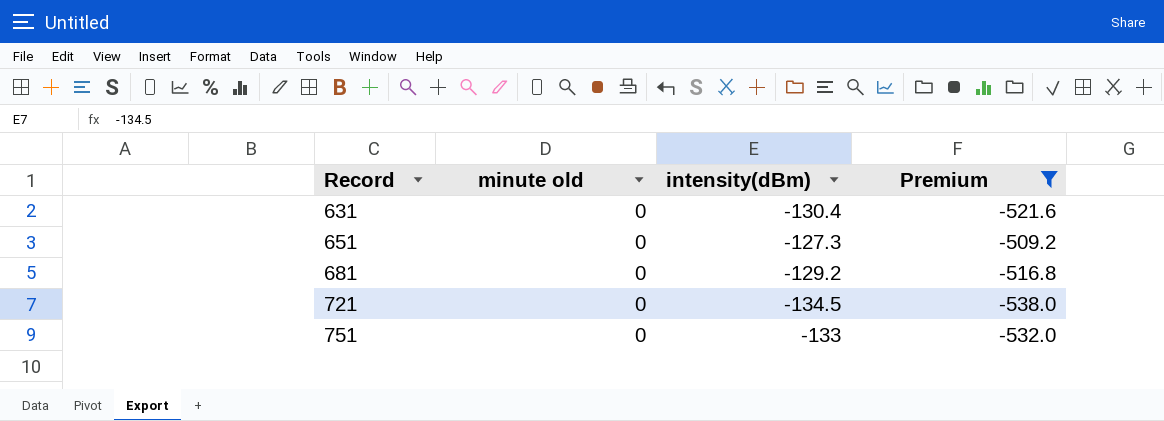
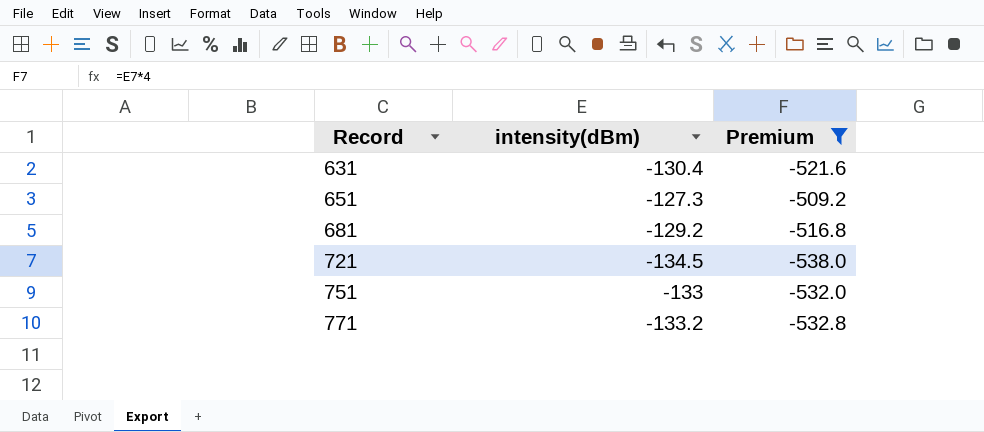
column minute old | position: 2 -> none
row 771: none -> -133.2 | -532.8

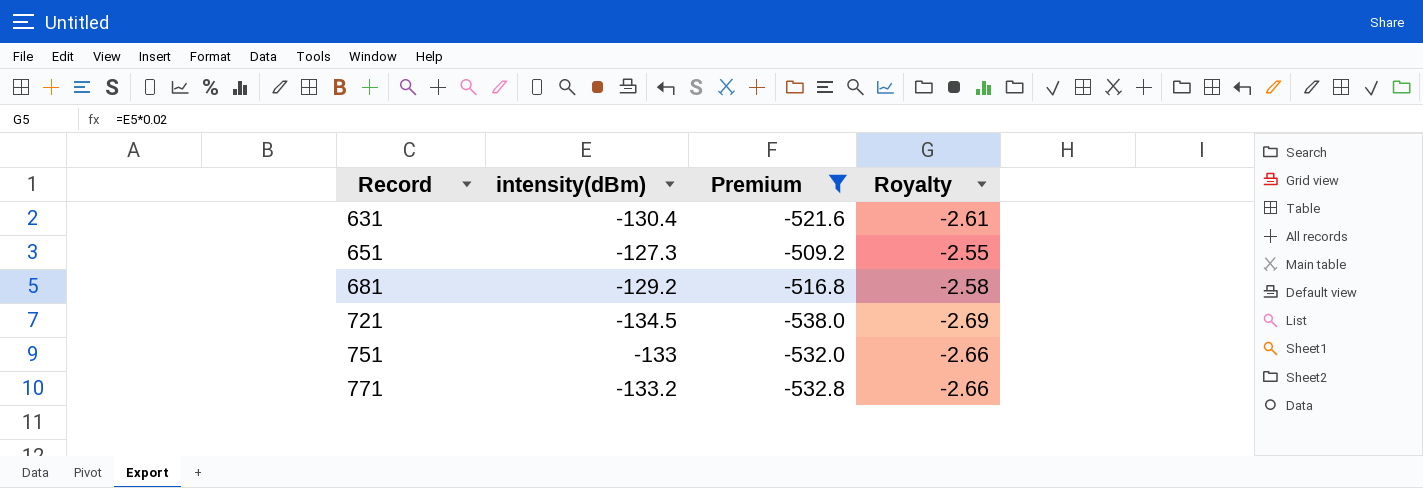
column Royalty | formula: none -> [intensity(dBm)] * 0.02

